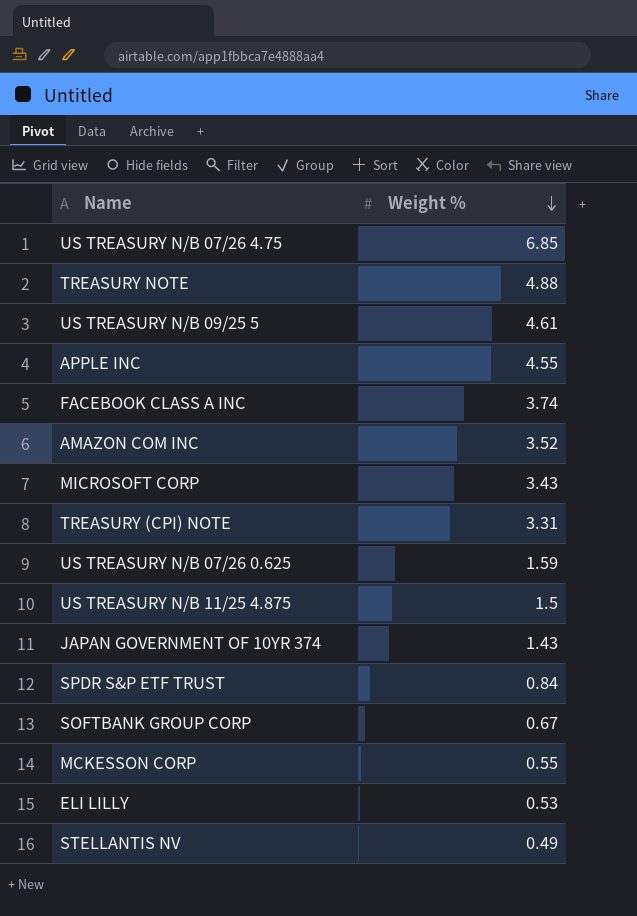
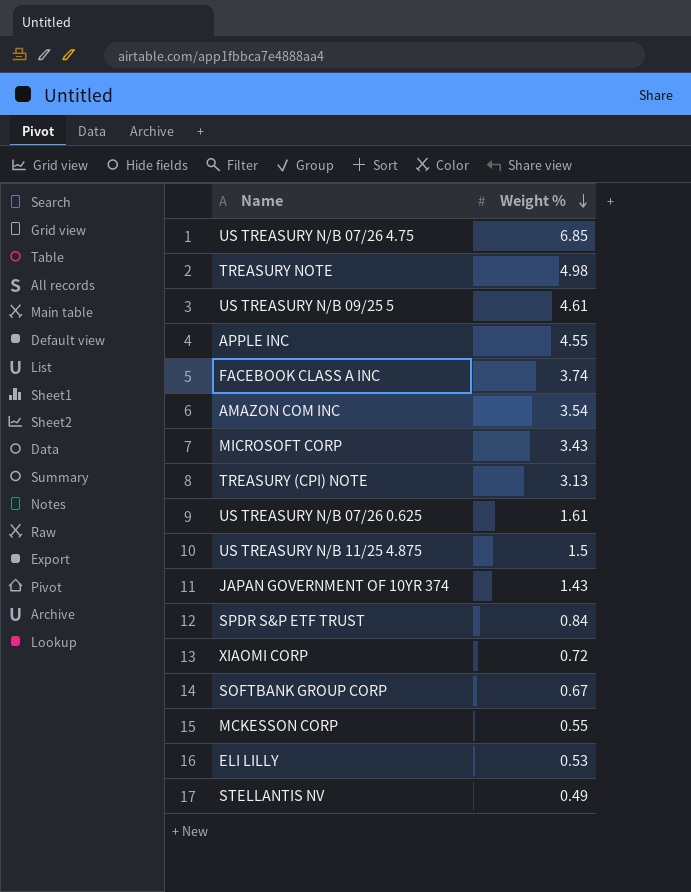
TREASURY NOTE | Weight %: 4.88 -> 4.98
AMAZON COM INC | Weight %: 3.52 -> 3.54
TREASURY (CPI) NOTE | Weight %: 3.31 -> 3.13
US TREASURY N/B 07/26 0.625 | Weight %: 1.59 -> 1.61
row XIAOMI CORP: none -> 0.72

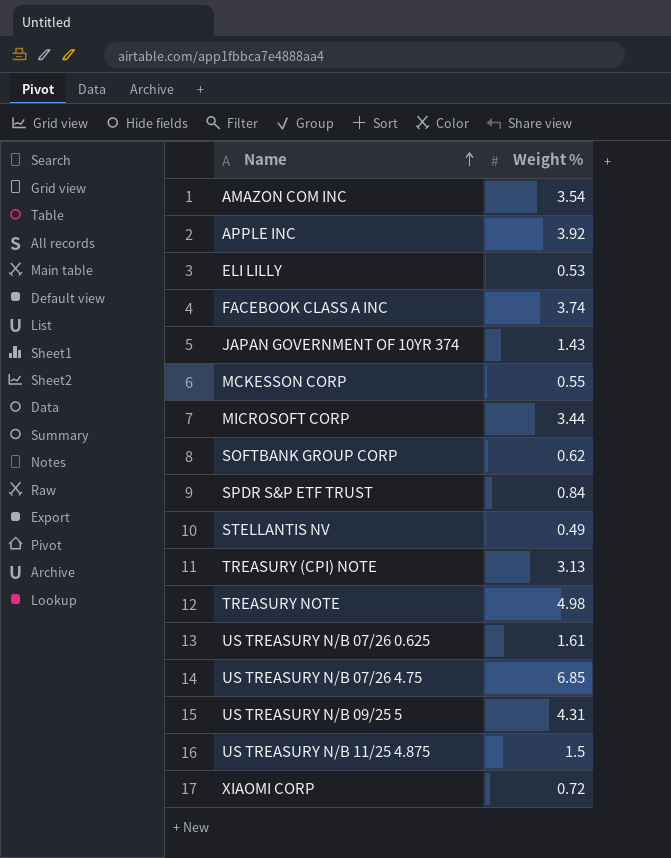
row order: Weight % descending -> Name ascending
APPLE INC | Weight %: 4.55 -> 3.92
MICROSOFT CORP | Weight %: 3.43 -> 3.44
SOFTBANK GROUP CORP | Weight %: 0.67 -> 0.62
US TREASURY N/B 09/25 5 | Weight %: 4.61 -> 4.31

